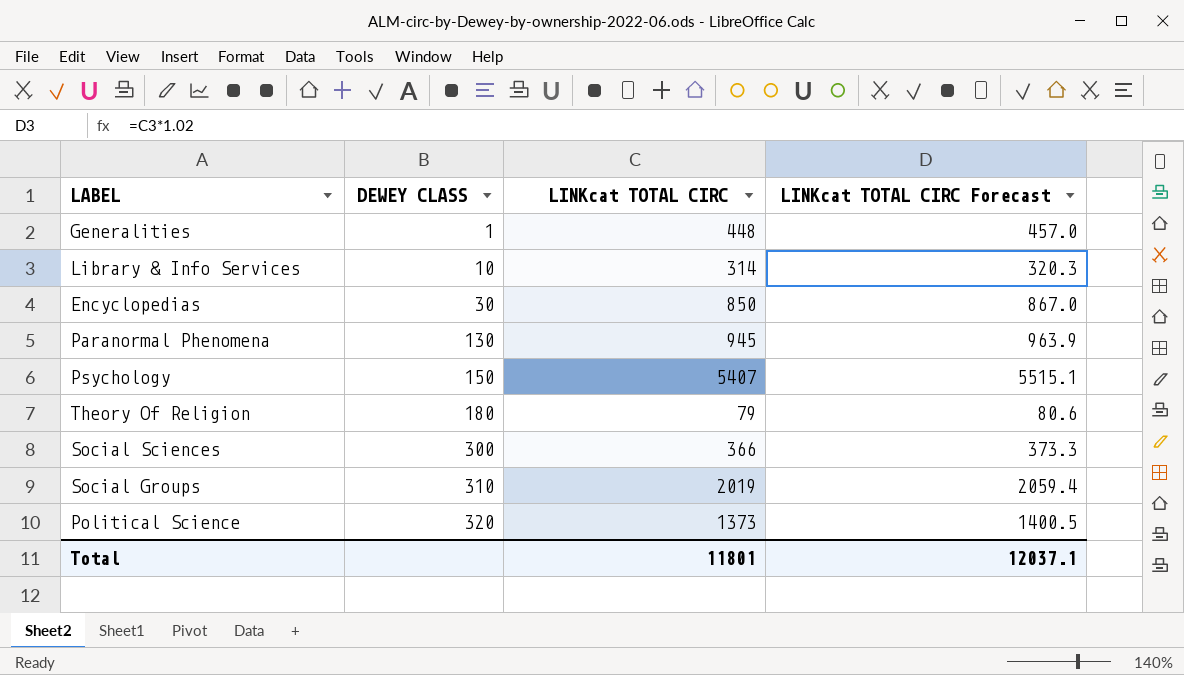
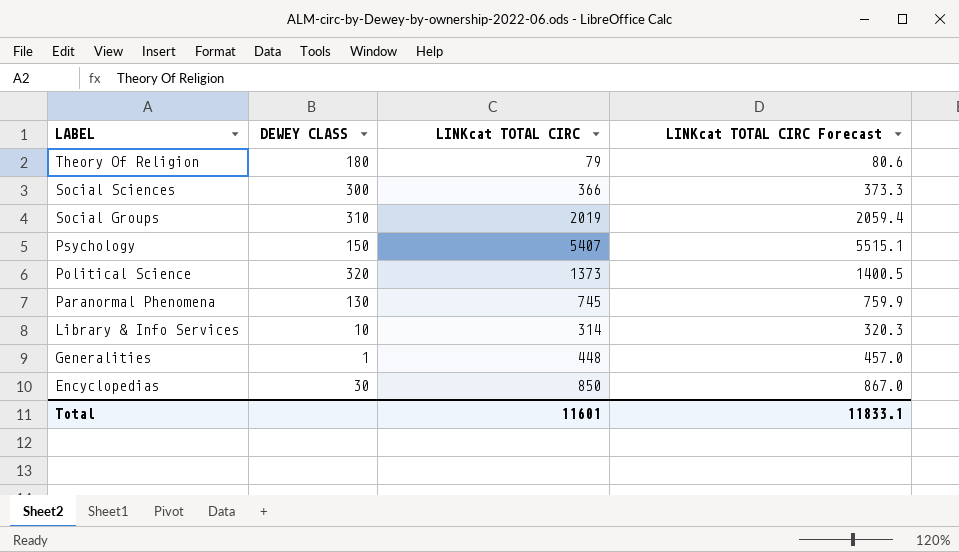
row order: DEWEY CLASS ascending -> LABEL descending
Paranormal Phenomena | LINKcat TOTAL CIRC: 945 -> 745
Paranormal Phenomena | LINKcat TOTAL CIRC Forecast: 963.9 -> 759.9
Total | LINKcat TOTAL CIRC: 11801 -> 11601
Total | LINKcat TOTAL CIRC Forecast: 12037.1 -> 11833.1

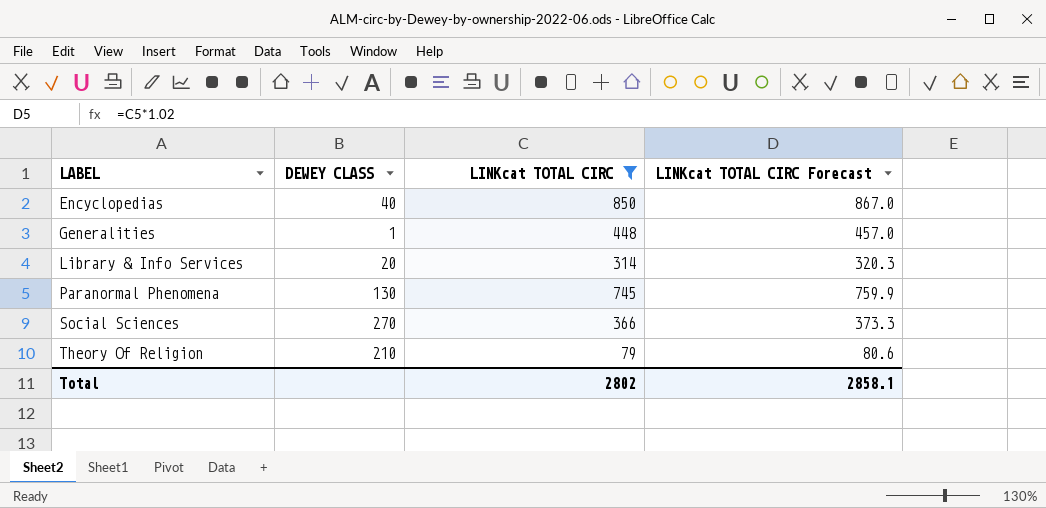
filter: none -> LINKcat TOTAL CIRC <= 850
row order: LABEL descending -> LABEL ascending
Encyclopedias | DEWEY CLASS: 30 -> 40
Library & Info Services | DEWEY CLASS: 10 -> 20
Social Sciences | DEWEY CLASS: 300 -> 270
Theory Of Religion | DEWEY CLASS: 180 -> 210
Total | LINKcat TOTAL CIRC: 11601 -> 2802
Total | LINKcat TOTAL CIRC Forecast: 11833.1 -> 2858.1

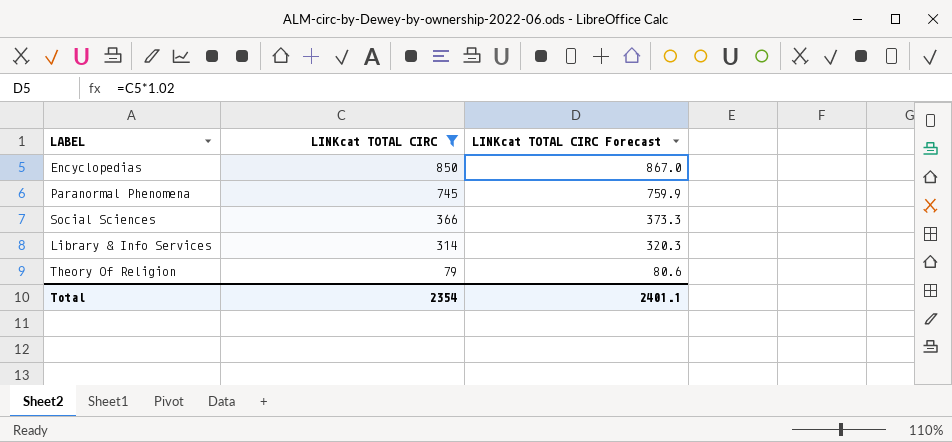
row order: LABEL ascending -> LINKcat TOTAL CIRC descending
column DEWEY CLASS | position: 2 -> none
row Generalities: 1 | 448 | 457.0 -> none
Total | LINKcat TOTAL CIRC: 2802 -> 2354
Total | LINKcat TOTAL CIRC Forecast: 2858.1 -> 2401.1

